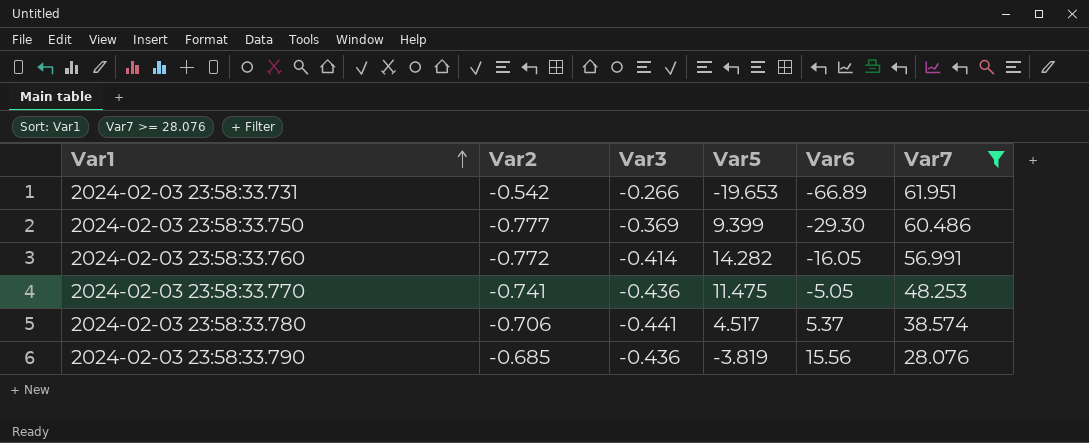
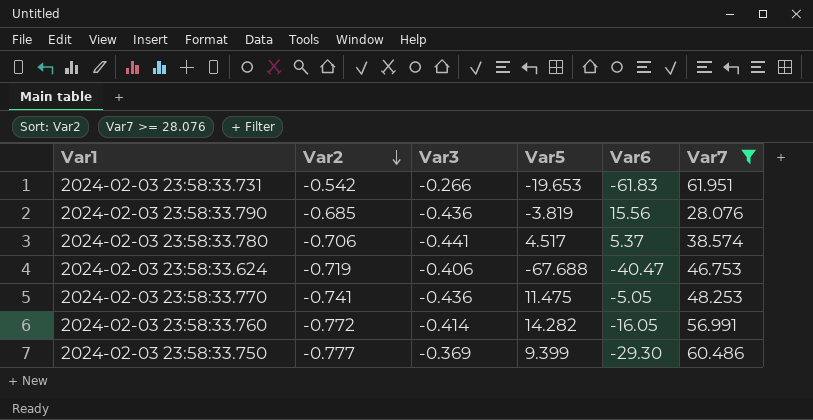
row order: Var1 ascending -> Var2 descending
2024-02-03 23:58:33.731 | Var6: -66.89 -> -61.83
row 2024-02-03 23:58:33.624: none -> -0.719 | -0.406 | -67.688 | -40.47 | 46.753

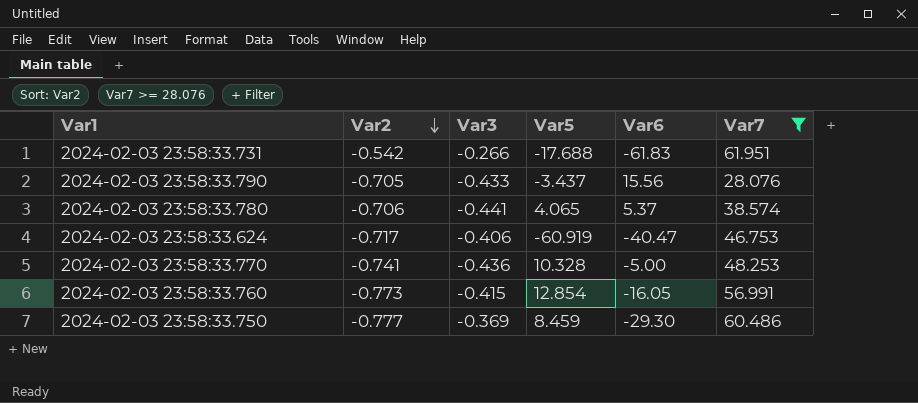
2024-02-03 23:58:33.731 | Var5: -19.653 -> -17.688
2024-02-03 23:58:33.790 | Var2: -0.685 -> -0.705
2024-02-03 23:58:33.790 | Var3: -0.436 -> -0.433
2024-02-03 23:58:33.790 | Var5: -3.819 -> -3.437
2024-02-03 23:58:33.780 | Var5: 4.517 -> 4.065
2024-02-03 23:58:33.624 | Var2: -0.719 -> -0.717
2024-02-03 23:58:33.624 | Var5: -67.688 -> -60.919
2024-02-03 23:58:33.770 | Var5: 11.475 -> 10.328
2024-02-03 23:58:33.770 | Var6: -5.05 -> -5.00
2024-02-03 23:58:33.760 | Var2: -0.772 -> -0.773
2024-02-03 23:58:33.760 | Var3: -0.414 -> -0.415
2024-02-03 23:58:33.760 | Var5: 14.282 -> 12.854
2024-02-03 23:58:33.750 | Var5: 9.399 -> 8.459

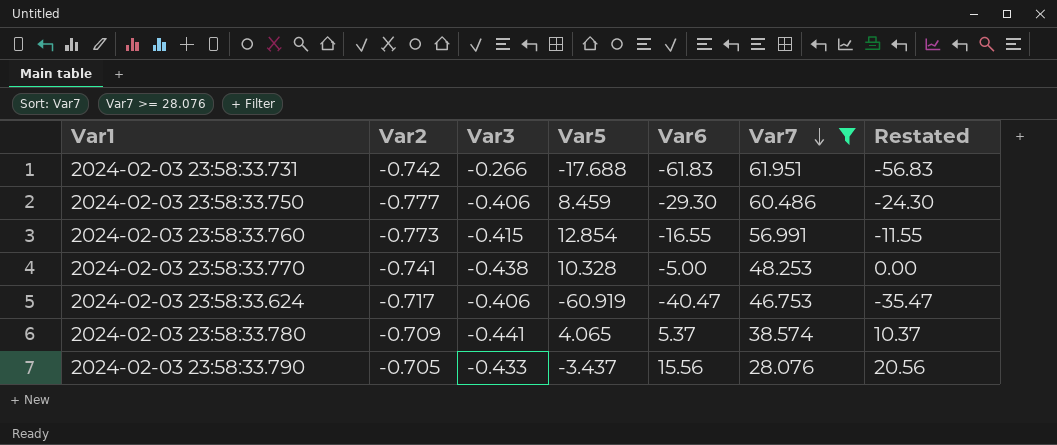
row order: Var2 descending -> Var7 descending
column Restated | formula: none -> [Var6] + 5
2024-02-03 23:58:33.731 | Var2: -0.542 -> -0.742
2024-02-03 23:58:33.750 | Var3: -0.369 -> -0.406
2024-02-03 23:58:33.760 | Var6: -16.05 -> -16.55
2024-02-03 23:58:33.770 | Var3: -0.436 -> -0.438
2024-02-03 23:58:33.780 | Var2: -0.706 -> -0.709

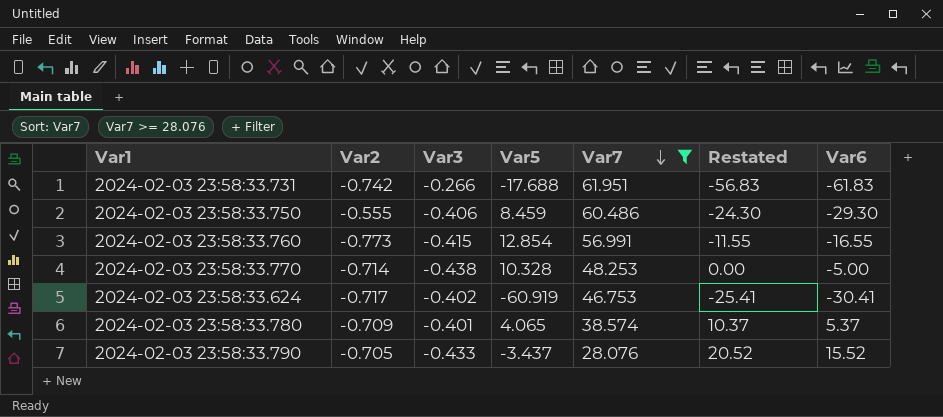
column Var6 | position: 5 -> 7
2024-02-03 23:58:33.750 | Var2: -0.777 -> -0.555
2024-02-03 23:58:33.770 | Var2: -0.741 -> -0.714
2024-02-03 23:58:33.624 | Var3: -0.406 -> -0.402
2024-02-03 23:58:33.624 | Restated: -35.47 -> -25.41
2024-02-03 23:58:33.624 | Var6: -40.47 -> -30.41
2024-02-03 23:58:33.780 | Var3: -0.441 -> -0.401
2024-02-03 23:58:33.790 | Restated: 20.56 -> 20.52
2024-02-03 23:58:33.790 | Var6: 15.56 -> 15.52

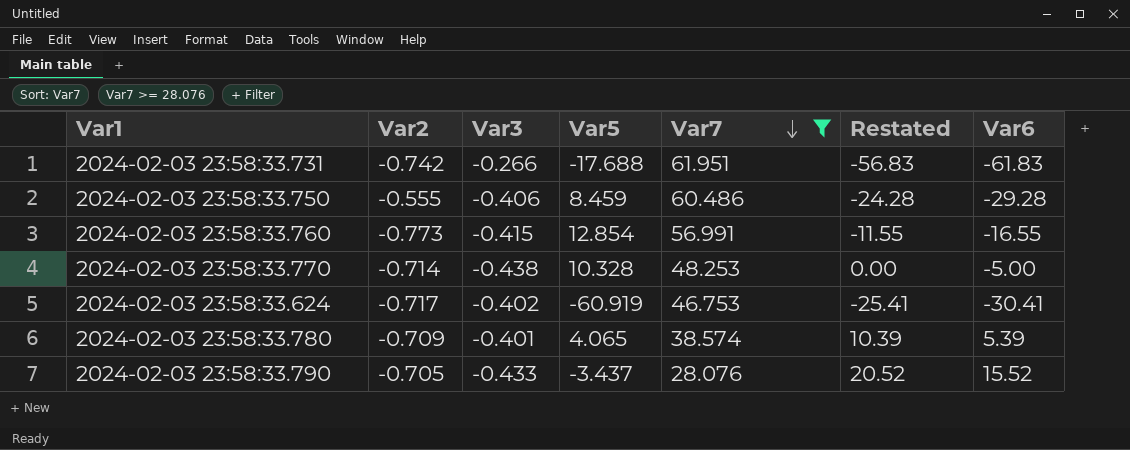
2024-02-03 23:58:33.750 | Restated: -24.30 -> -24.28
2024-02-03 23:58:33.750 | Var6: -29.30 -> -29.28
2024-02-03 23:58:33.780 | Restated: 10.37 -> 10.39
2024-02-03 23:58:33.780 | Var6: 5.37 -> 5.39

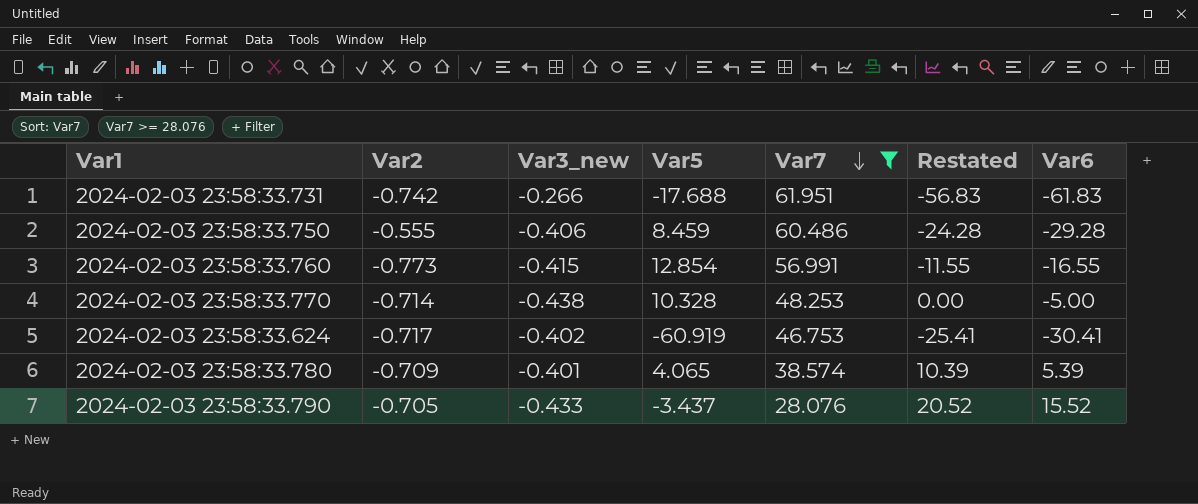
column name: Var3 -> Var3_new

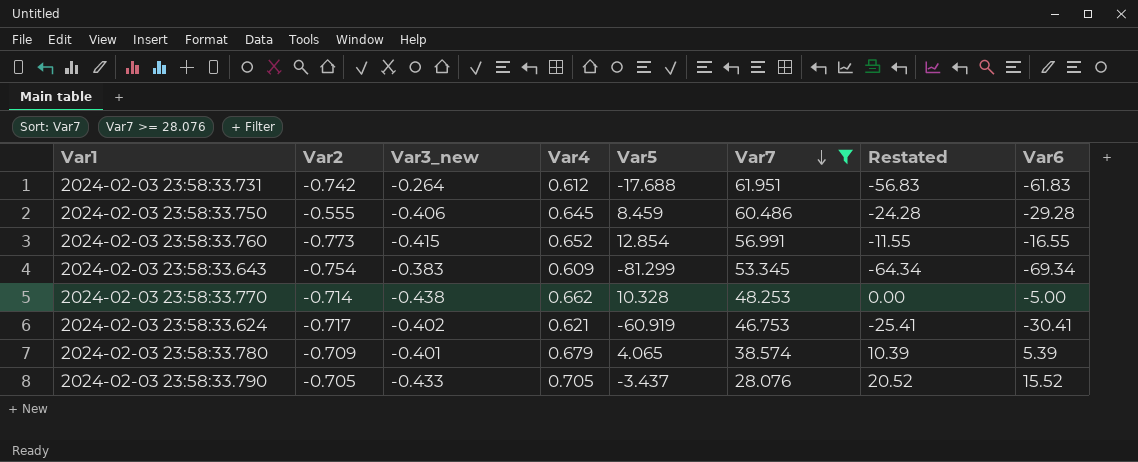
column Var4 | position: none -> 4
2024-02-03 23:58:33.731 | Var3_new: -0.266 -> -0.264
row 2024-02-03 23:58:33.643: none -> -0.754 | -0.383 | 0.609 | -81.299 | 53.345 | -64.34 | -69.34

